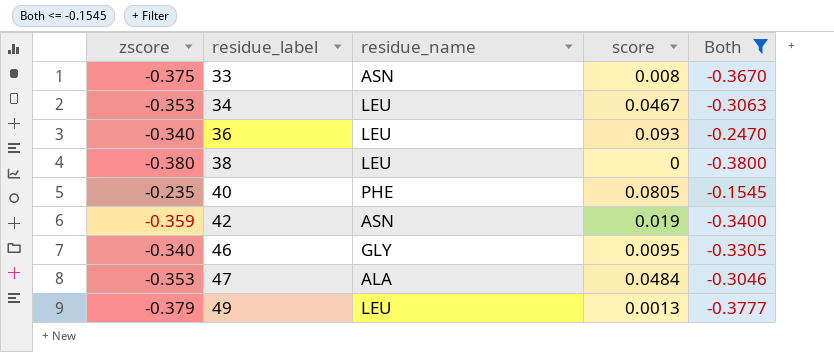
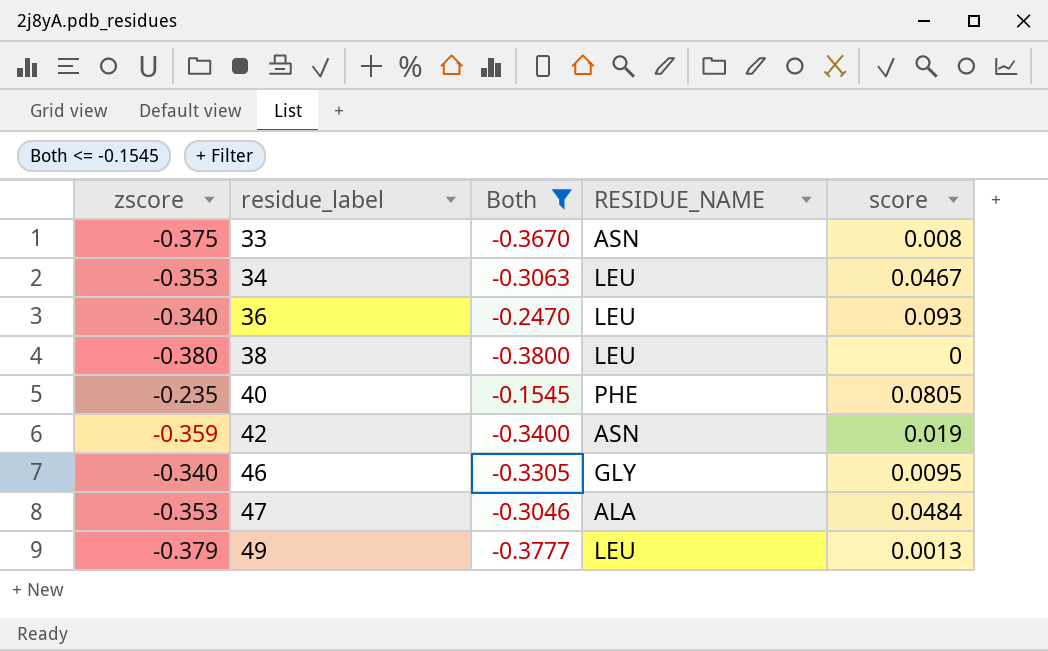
column Both | position: 5 -> 3
column name: residue_name -> RESIDUE_NAME

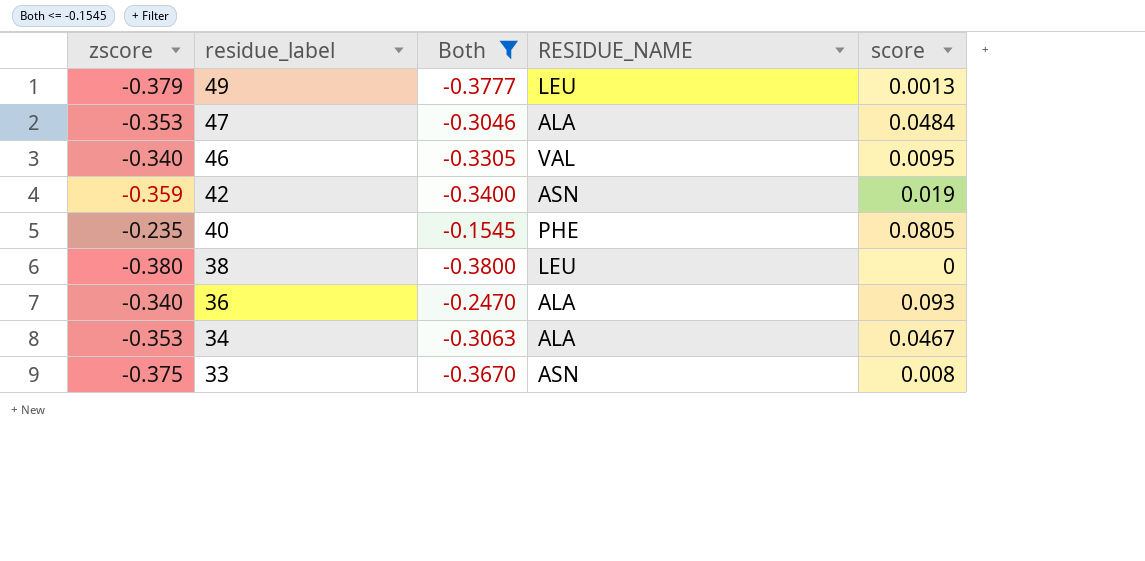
row order: residue_label ascending -> residue_label descending
46 | RESIDUE_NAME: GLY -> VAL
36 | RESIDUE_NAME: LEU -> ALA
34 | RESIDUE_NAME: LEU -> ALA

